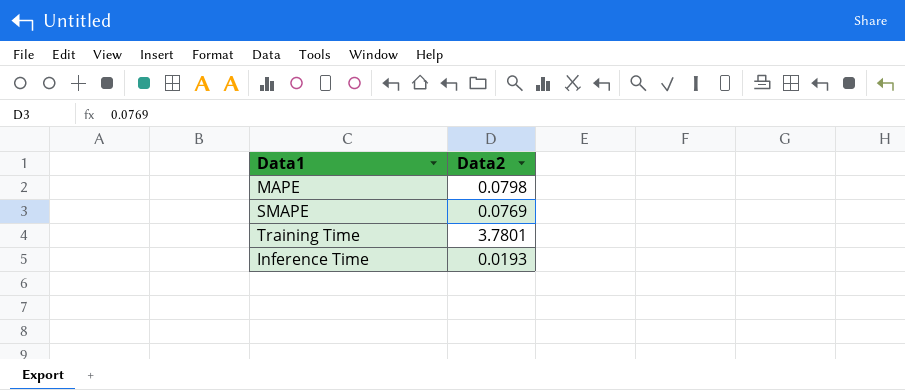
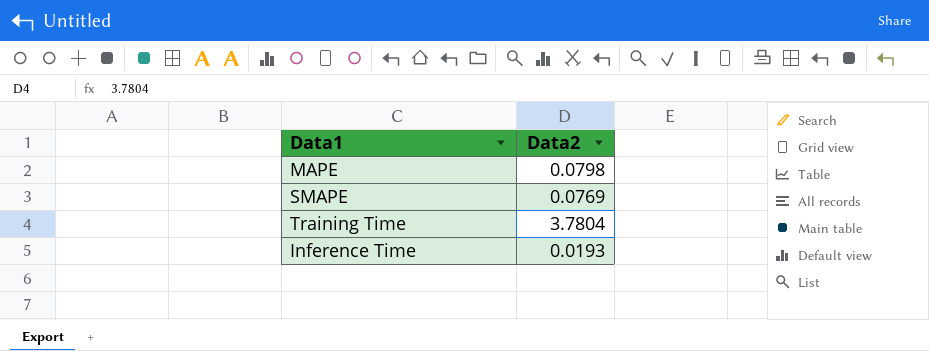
Training Time | Data2: 3.7801 -> 3.7804

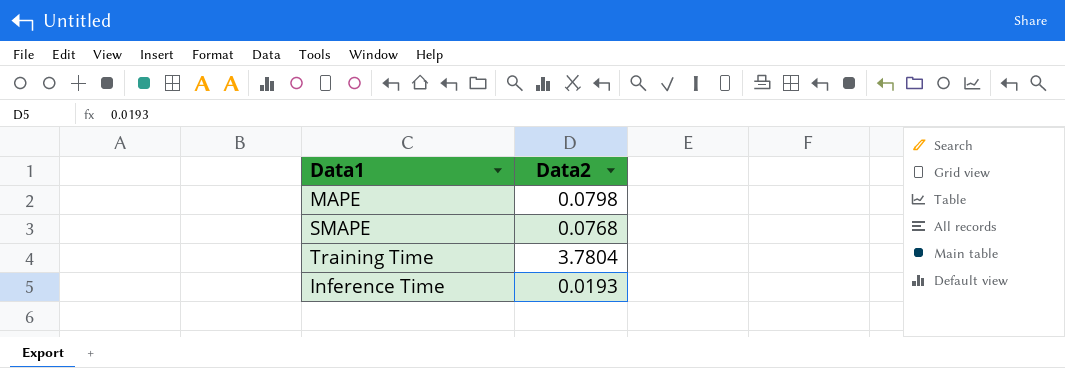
SMAPE | Data2: 0.0769 -> 0.0768

